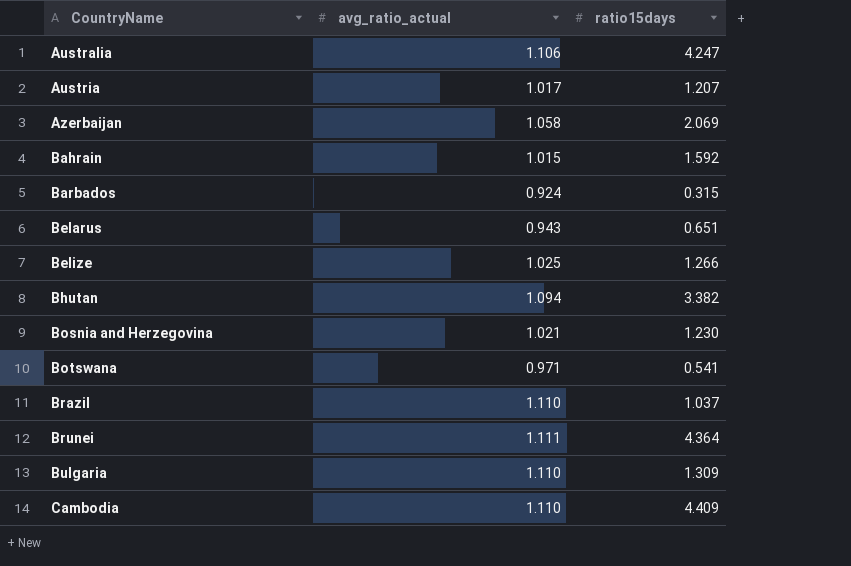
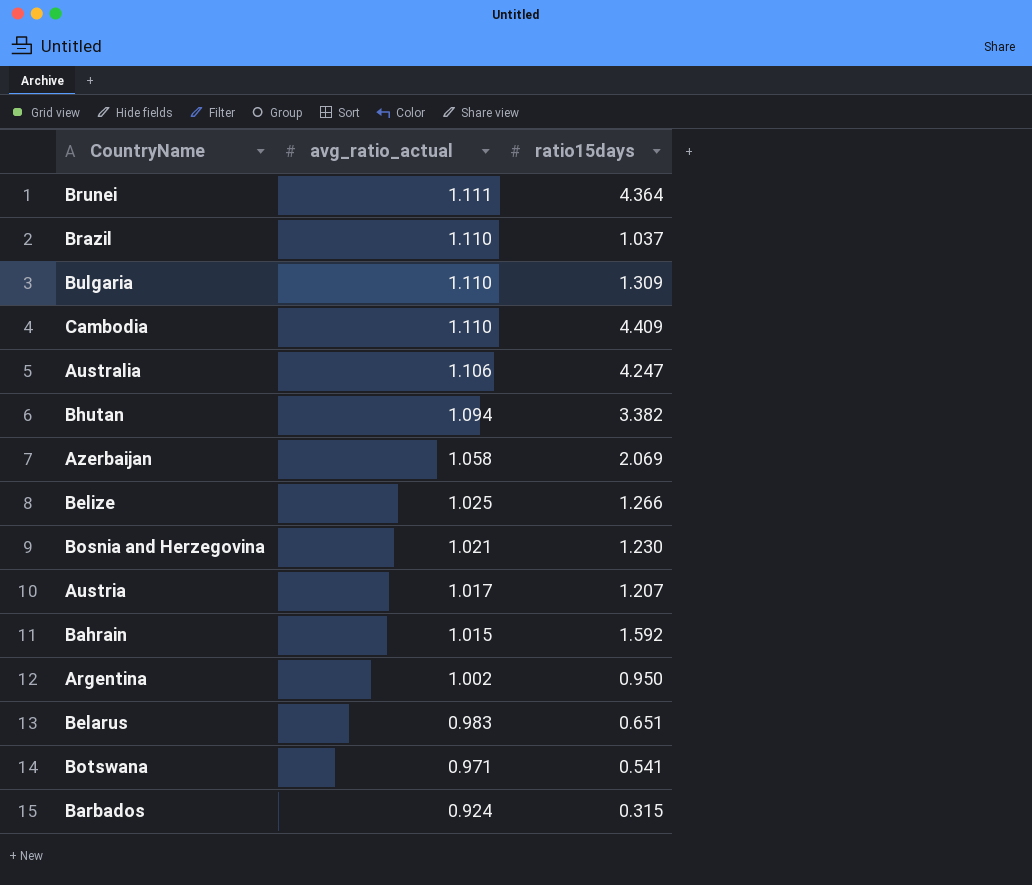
row order: CountryName ascending -> avg_ratio_actual descending
row Argentina: none -> 1.002 | 0.950
Belarus | avg_ratio_actual: 0.943 -> 0.983

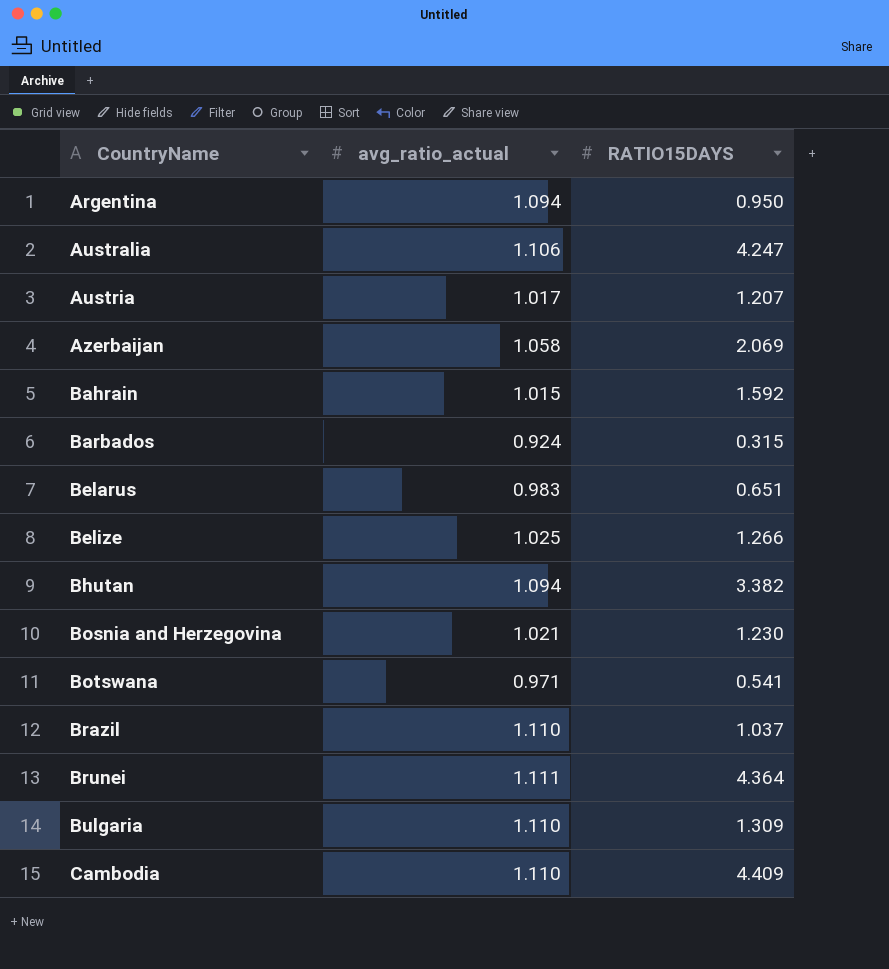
row order: avg_ratio_actual descending -> CountryName ascending
column name: ratio15days -> RATIO15DAYS
Argentina | avg_ratio_actual: 1.002 -> 1.094

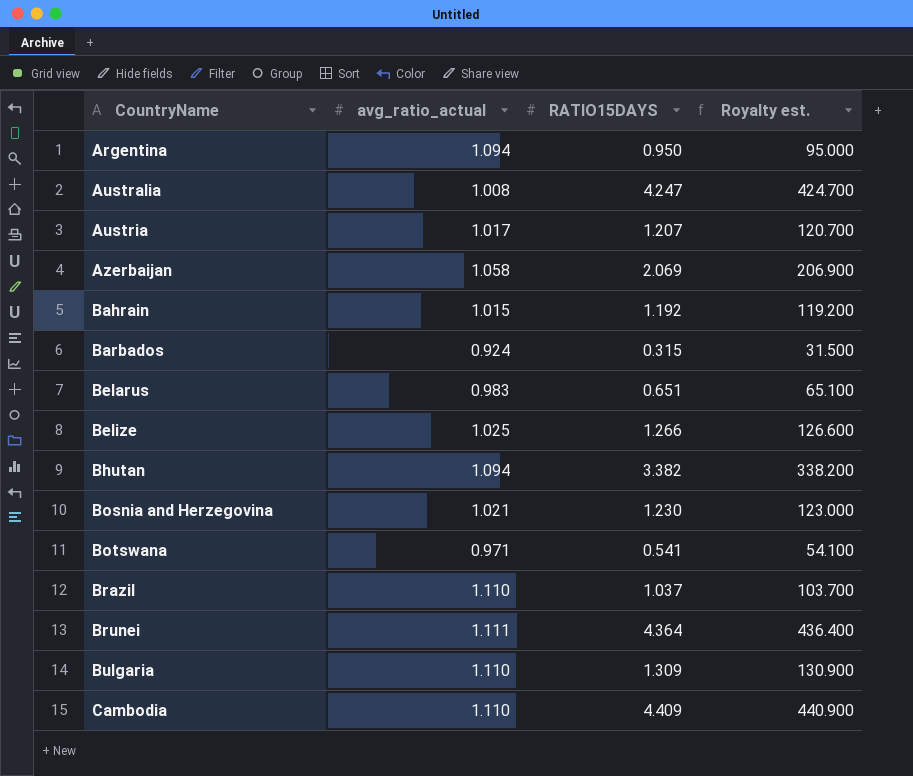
column Royalty est. | formula: none -> [RATIO15DAYS] * 100
Australia | avg_ratio_actual: 1.106 -> 1.008
Bahrain | RATIO15DAYS: 1.592 -> 1.192

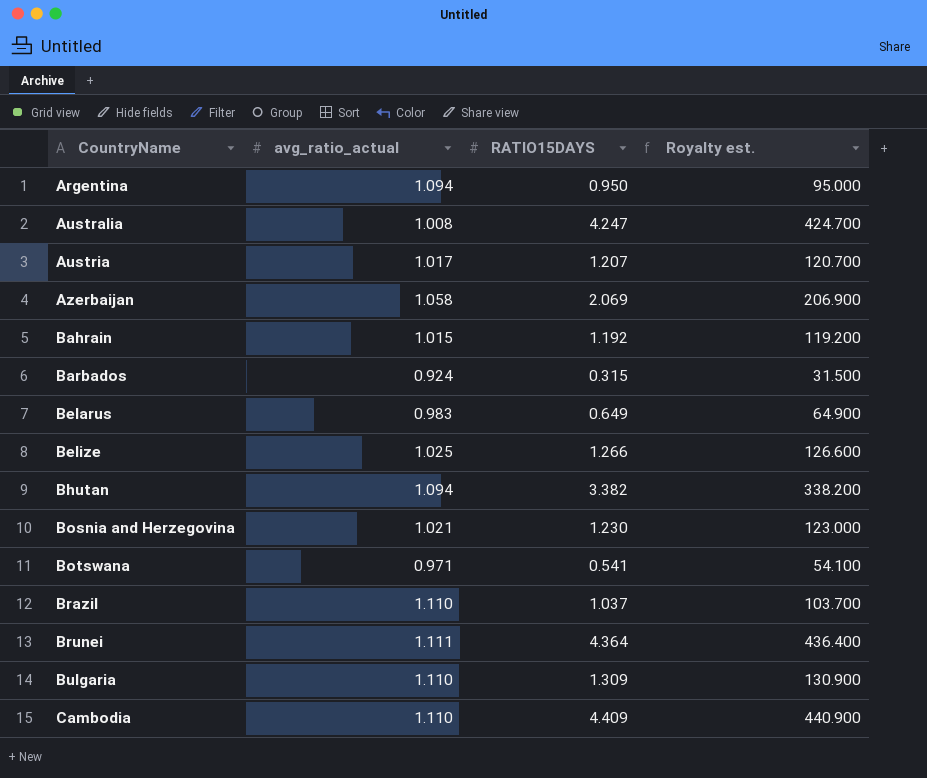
Belarus | RATIO15DAYS: 0.651 -> 0.649
Belarus | Royalty est.: 65.100 -> 64.900

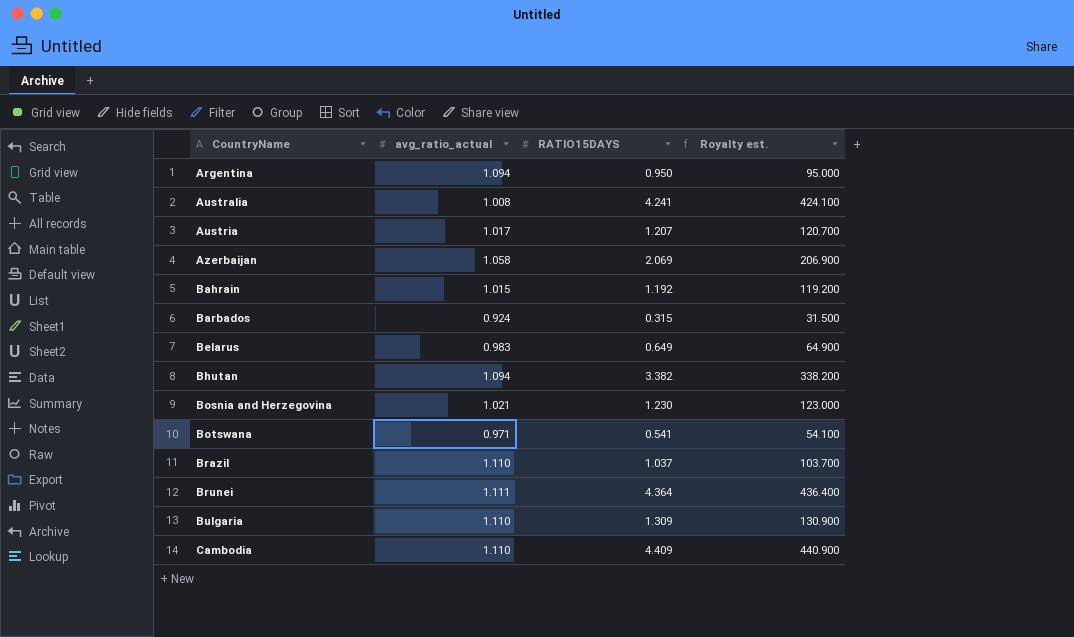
row Belize: 1.025 | 1.266 | 126.600 -> none
Australia | RATIO15DAYS: 4.247 -> 4.241
Australia | Royalty est.: 424.700 -> 424.100

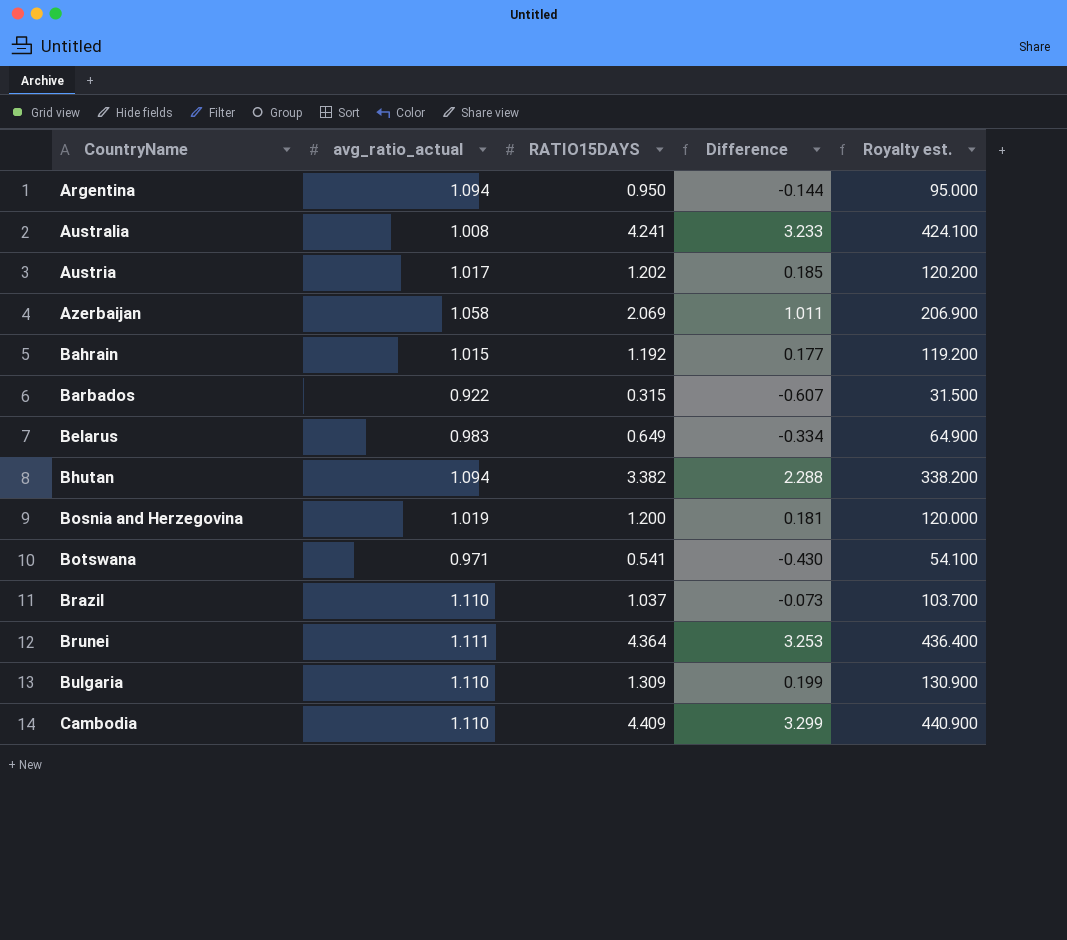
column Difference | formula: none -> [RATIO15DAYS] - [avg_ratio_actual]
Austria | RATIO15DAYS: 1.207 -> 1.202
Austria | Royalty est.: 120.700 -> 120.200
Barbados | avg_ratio_actual: 0.924 -> 0.922
Bosnia and Herzegovina | avg_ratio_actual: 1.021 -> 1.019
Bosnia and Herzegovina | RATIO15DAYS: 1.230 -> 1.200
Bosnia and Herzegovina | Royalty est.: 123.000 -> 120.000

